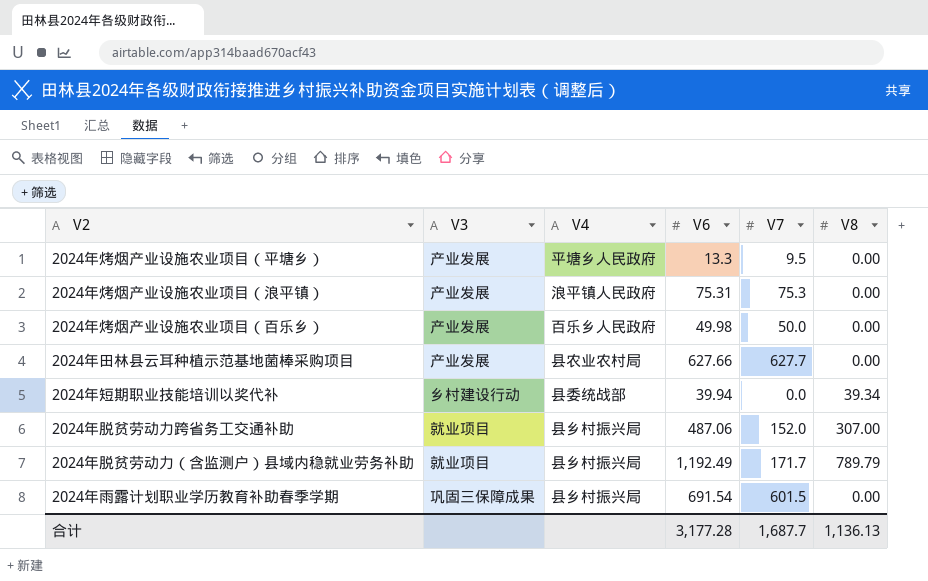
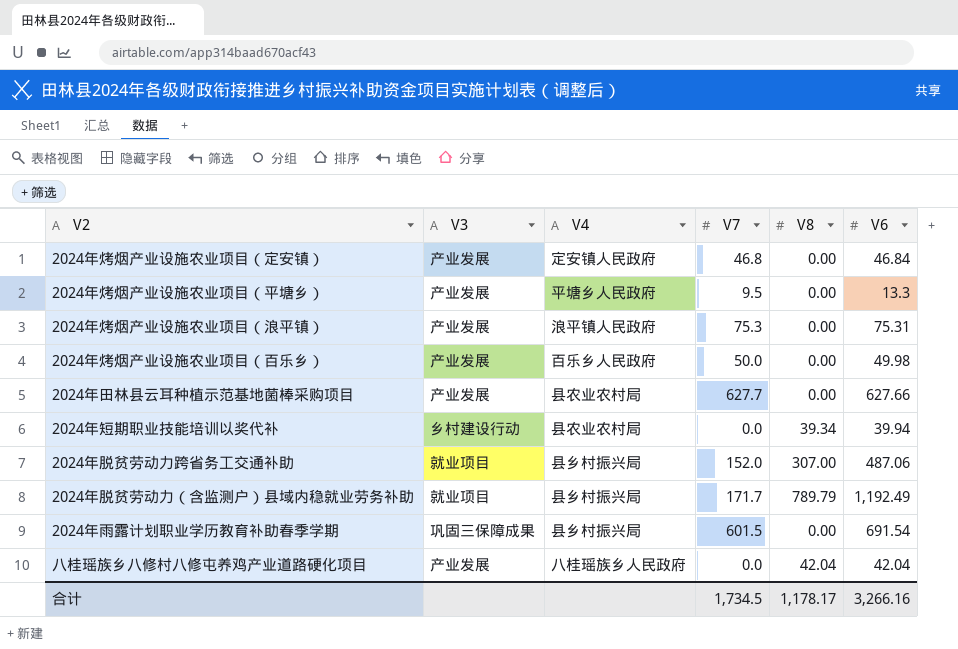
column V6 | position: 4 -> 6
row 2024年烤烟产业设施农业项目（定安镇）: none -> 产业发展 | 定安镇人民政府 | 46.8 | 0.00 | 46.84
2024年短期职业技能培训以奖代补 | V4: 县委统战部 -> 县农业农村局
row 八桂瑶族乡八修村八修屯养鸡产业道路硬化项目: none -> 产业发展 | 八桂瑶族乡人民政府 | 0.0 | 42.04 | 42.04
合计 | V7: 1,687.7 -> 1,734.5
合计 | V8: 1,136.13 -> 1,178.17
合计 | V6: 3,177.28 -> 3,266.16

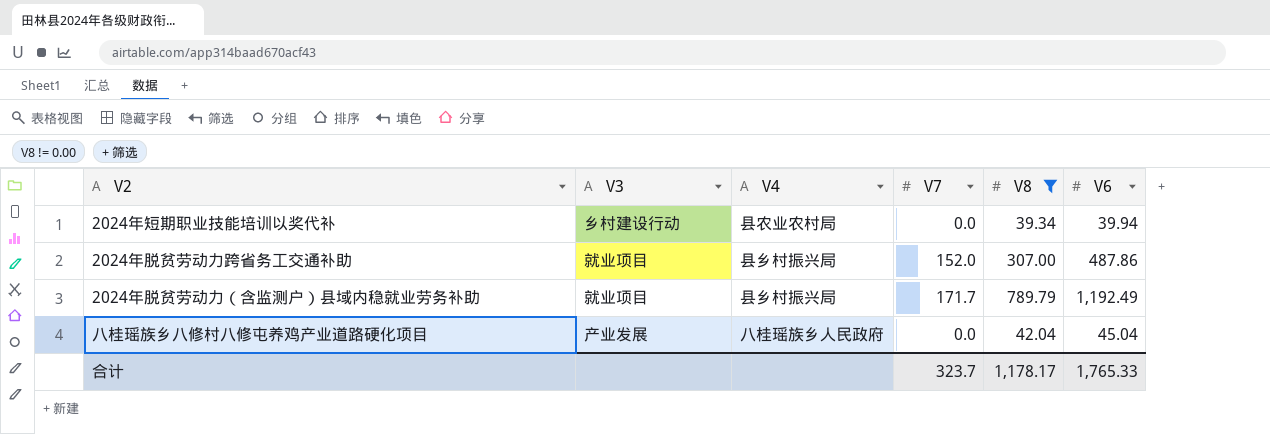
filter: none -> V8 != 0.00
2024年脱贫劳动力跨省务工交通补助 | V6: 487.06 -> 487.86
八桂瑶族乡八修村八修屯养鸡产业道路硬化项目 | V6: 42.04 -> 45.04
合计 | V7: 1,734.5 -> 323.7
合计 | V6: 3,266.16 -> 1,765.33

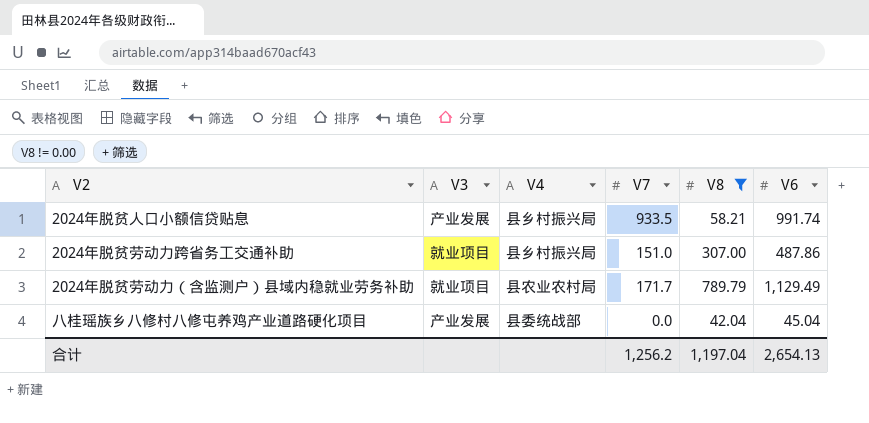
row 2024年短期职业技能培训以奖代补: 乡村建设行动 | 县农业农村局 | 0.0 | 39.34 | 39.94 -> none
row 2024年脱贫人口小额信贷贴息: none -> 产业发展 | 县乡村振兴局 | 933.5 | 58.21 | 991.74
2024年脱贫劳动力跨省务工交通补助 | V7: 152.0 -> 151.0
2024年脱贫劳动力（含监测户）县域内稳就业劳务补助 | V4: 县乡村振兴局 -> 县农业农村局
2024年脱贫劳动力（含监测户）县域内稳就业劳务补助 | V6: 1,192.49 -> 1,129.49
八桂瑶族乡八修村八修屯养鸡产业道路硬化项目 | V4: 八桂瑶族乡人民政府 -> 县委统战部
合计 | V7: 323.7 -> 1,256.2
合计 | V8: 1,178.17 -> 1,197.04
合计 | V6: 1,765.33 -> 2,654.13

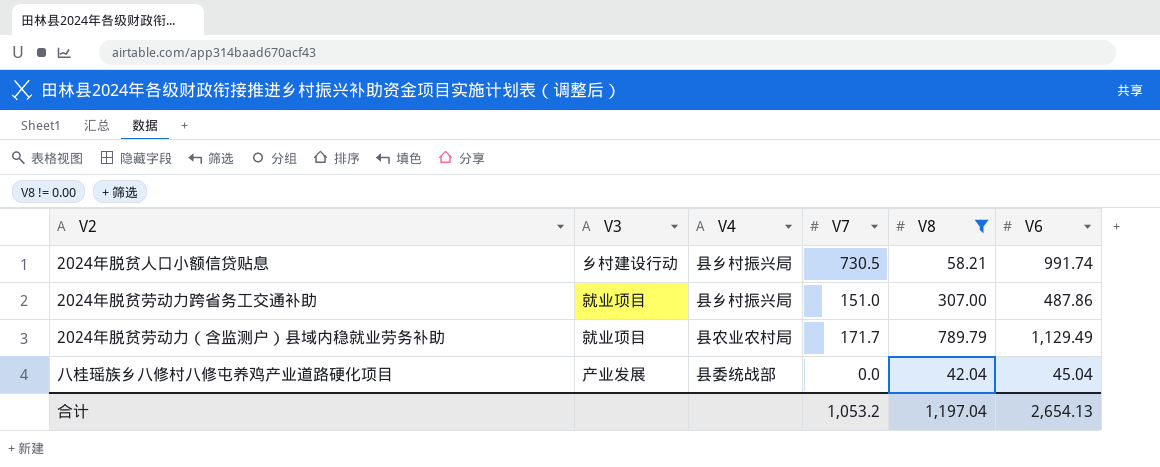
2024年脱贫人口小额信贷贴息 | V3: 产业发展 -> 乡村建设行动
2024年脱贫人口小额信贷贴息 | V7: 933.5 -> 730.5
合计 | V7: 1,256.2 -> 1,053.2

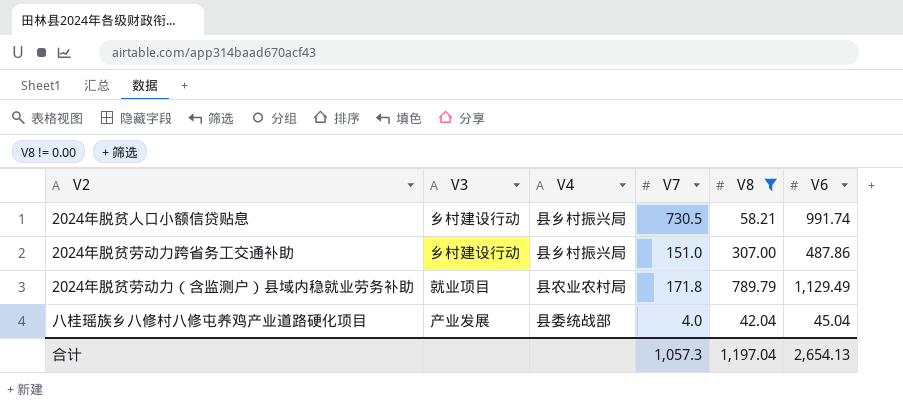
2024年脱贫劳动力跨省务工交通补助 | V3: 就业项目 -> 乡村建设行动
2024年脱贫劳动力（含监测户）县域内稳就业劳务补助 | V7: 171.7 -> 171.8
八桂瑶族乡八修村八修屯养鸡产业道路硬化项目 | V7: 0.0 -> 4.0
合计 | V7: 1,053.2 -> 1,057.3

